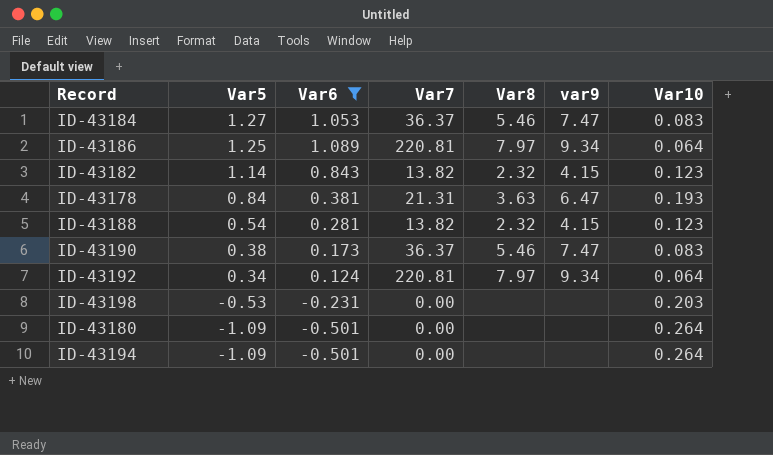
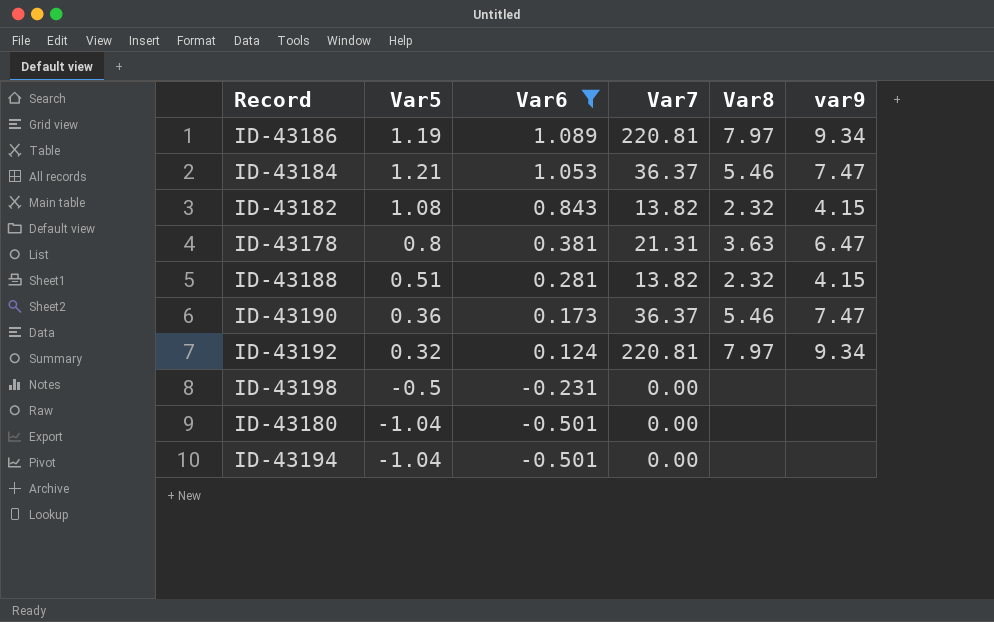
row order: Var5 descending -> Var6 descending
column Var10 | position: 7 -> none
ID-43186 | Var5: 1.25 -> 1.19
ID-43184 | Var5: 1.27 -> 1.21
ID-43182 | Var5: 1.14 -> 1.08
ID-43178 | Var5: 0.84 -> 0.8
ID-43188 | Var5: 0.54 -> 0.51
ID-43190 | Var5: 0.38 -> 0.36
ID-43192 | Var5: 0.34 -> 0.32
ID-43198 | Var5: -0.53 -> -0.5
ID-43180 | Var5: -1.09 -> -1.04
ID-43194 | Var5: -1.09 -> -1.04

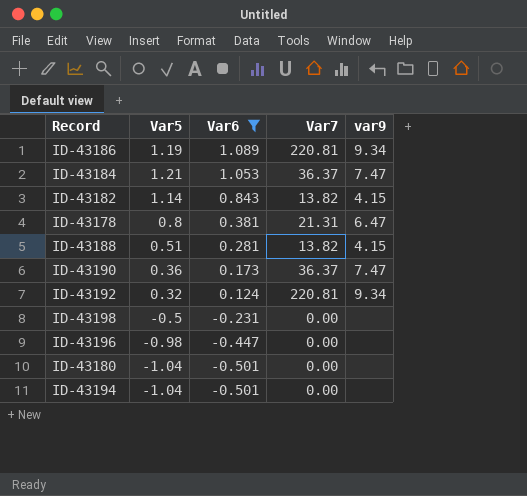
column Var8 | position: 5 -> none
ID-43182 | Var5: 1.08 -> 1.14
row ID-43196: none -> -0.98 | -0.447 | 0.00 | none

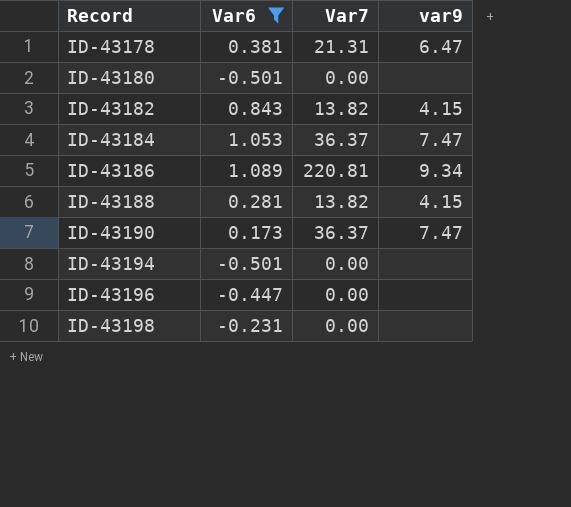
row order: Var6 descending -> Record ascending
column Var5 | position: 2 -> none
row ID-43192: 0.32 | 0.124 | 220.81 | 9.34 -> none

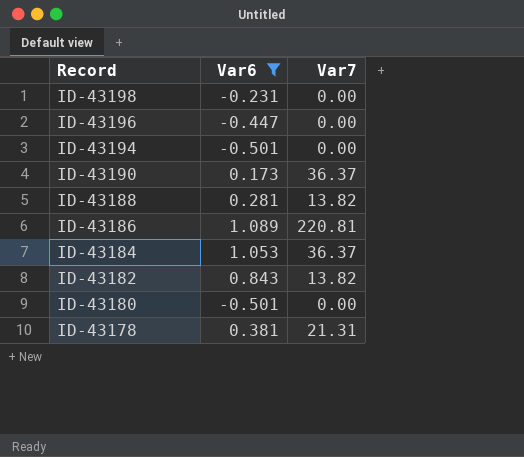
row order: Record ascending -> Record descending
column var9 | position: 4 -> none

